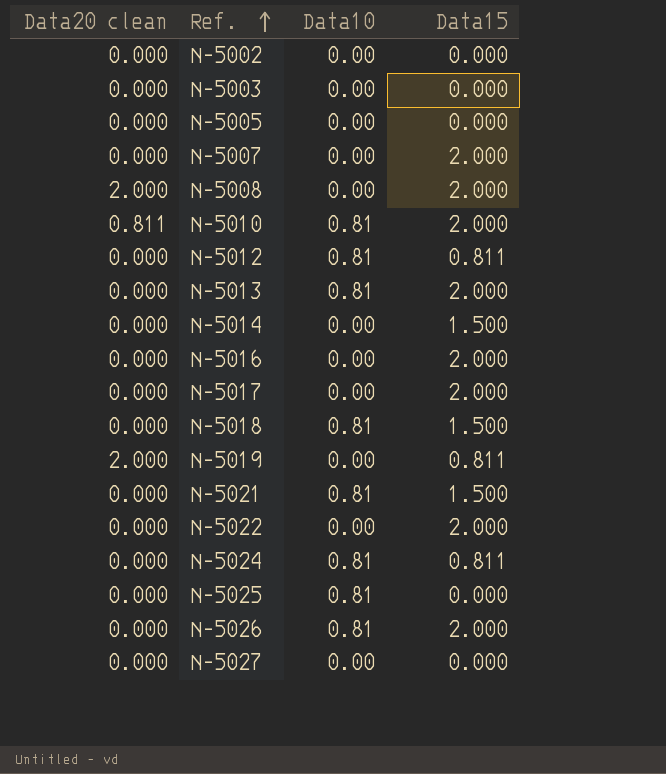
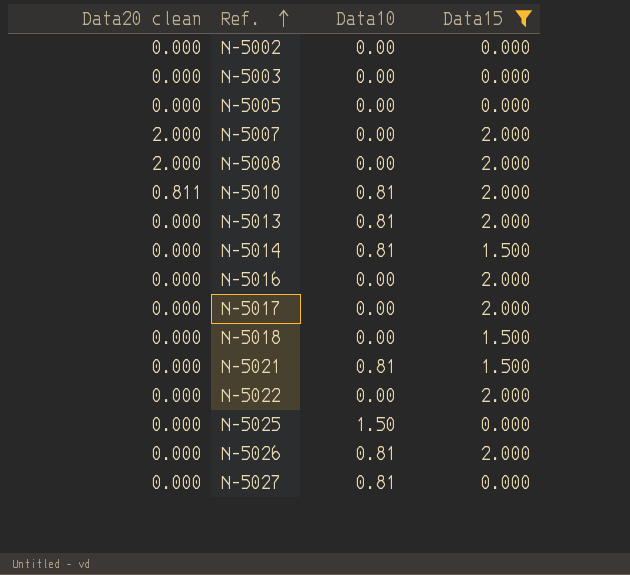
filter: none -> Data15 != 0.811
N-5007 | Data20 clean: 0.000 -> 2.000
N-5014 | Data10: 0.00 -> 0.81
N-5018 | Data10: 0.81 -> 0.00
N-5025 | Data10: 0.81 -> 1.50
N-5027 | Data10: 0.00 -> 0.81

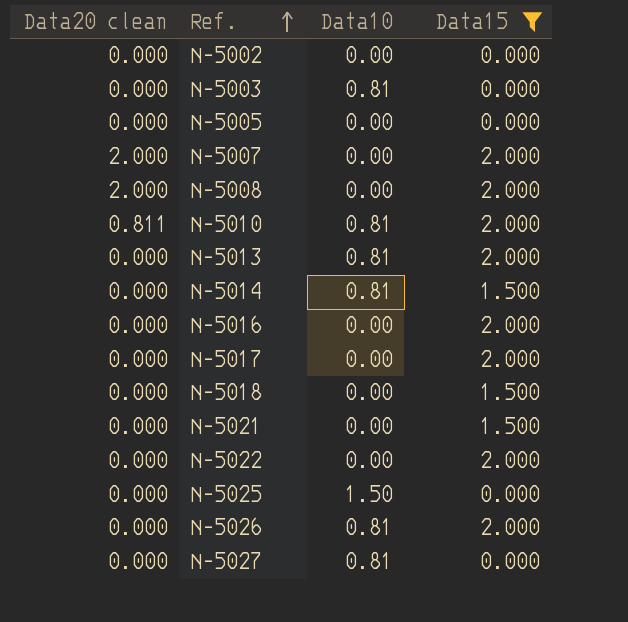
N-5003 | Data10: 0.00 -> 0.81
N-5021 | Data10: 0.81 -> 0.00

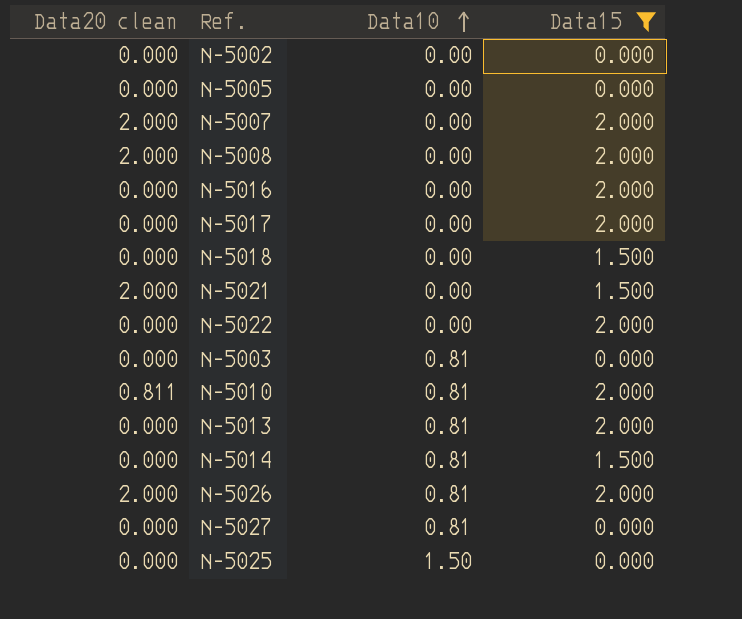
row order: Ref. ascending -> Data10 ascending
N-5021 | Data20 clean: 0.000 -> 2.000
N-5026 | Data20 clean: 0.000 -> 2.000

